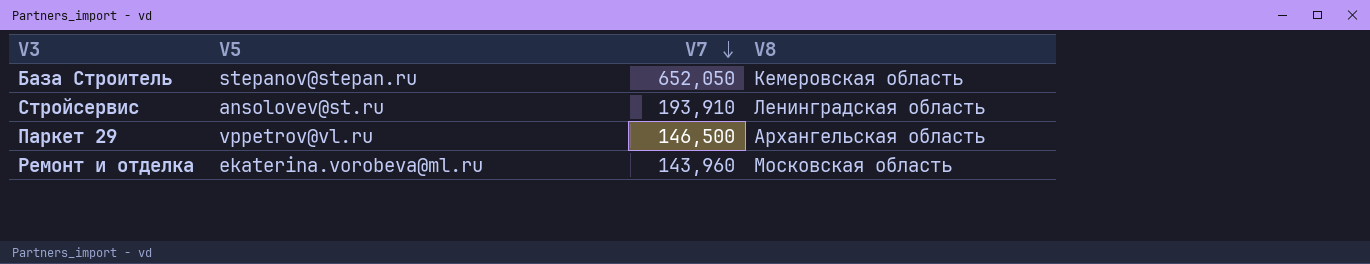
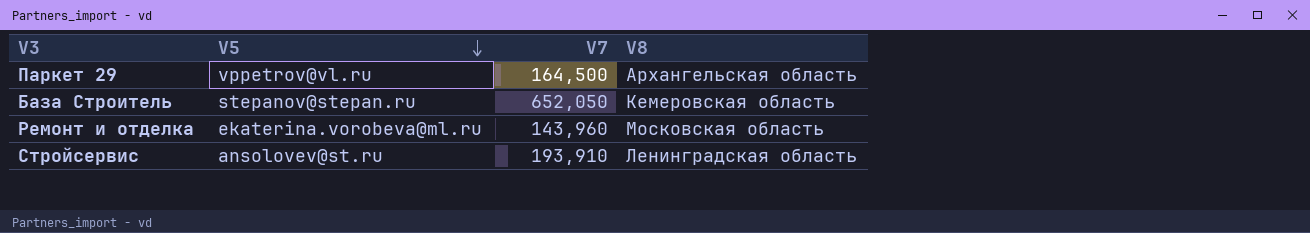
row order: V7 descending -> V5 descending
Паркет 29 | V7: 146,500 -> 164,500

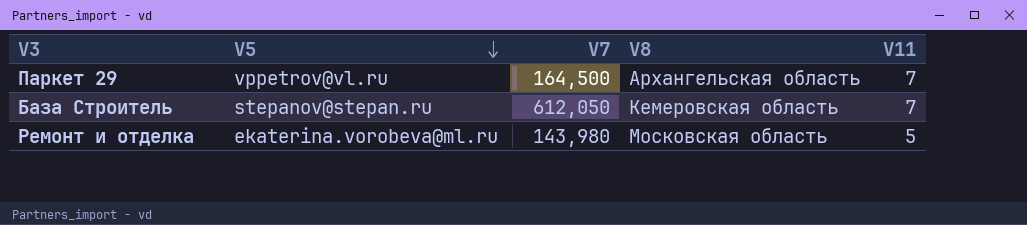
column V11 | position: none -> 5
row Стройсервис: ansolovev@st.ru | 193,910 | Ленинградская область -> none
База Строитель | V7: 652,050 -> 612,050
Ремонт и отделка | V7: 143,960 -> 143,980

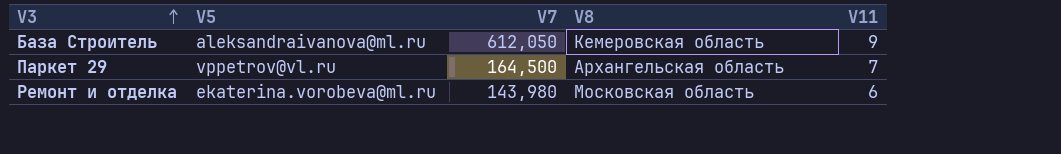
row order: V5 descending -> V3 ascending
База Строитель | V5: stepanov@stepan.ru -> aleksandraivanova@ml.ru
База Строитель | V11: 7 -> 9
Ремонт и отделка | V11: 5 -> 6

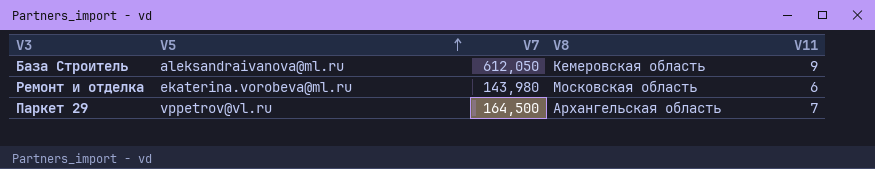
row order: V3 ascending -> V5 ascending

